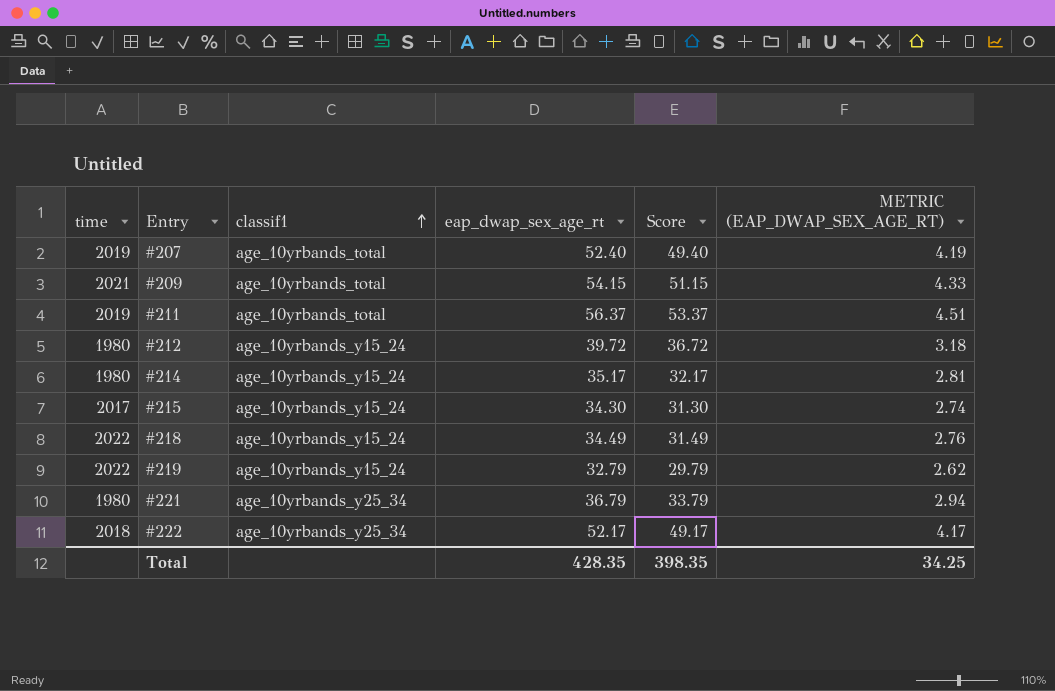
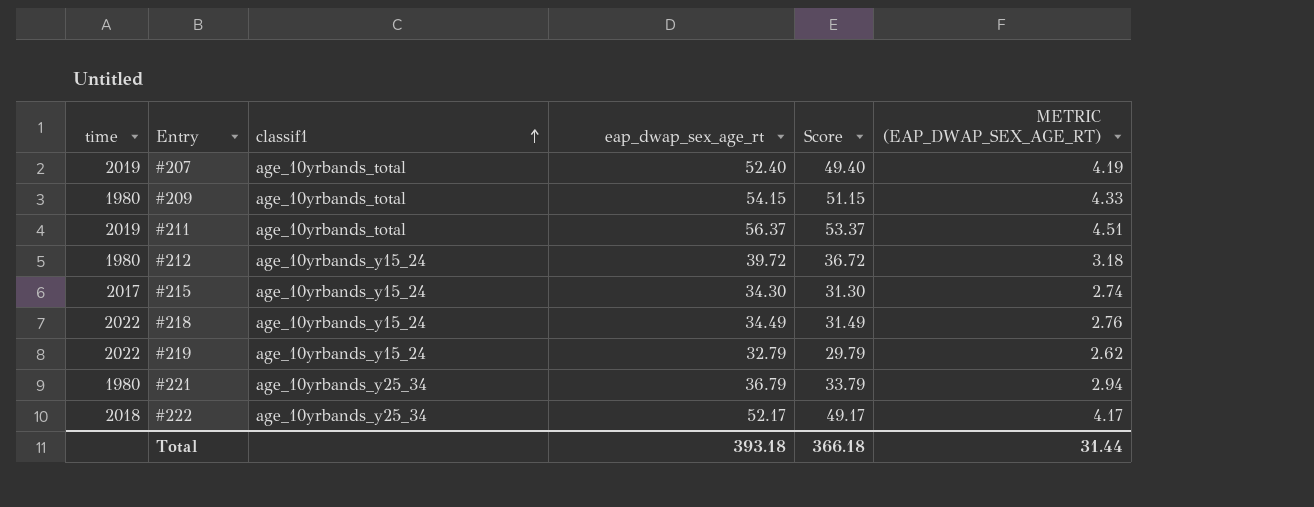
row #214: 1980 | age_10yrbands_y15_24 | 35.17 | 32.17 | 2.81 -> none
#209 | time: 2021 -> 1980
Total | eap_dwap_sex_age_rt: 428.35 -> 393.18
Total | Score: 398.35 -> 366.18
Total | METRIC (EAP_DWAP_SEX_AGE_RT): 34.25 -> 31.44

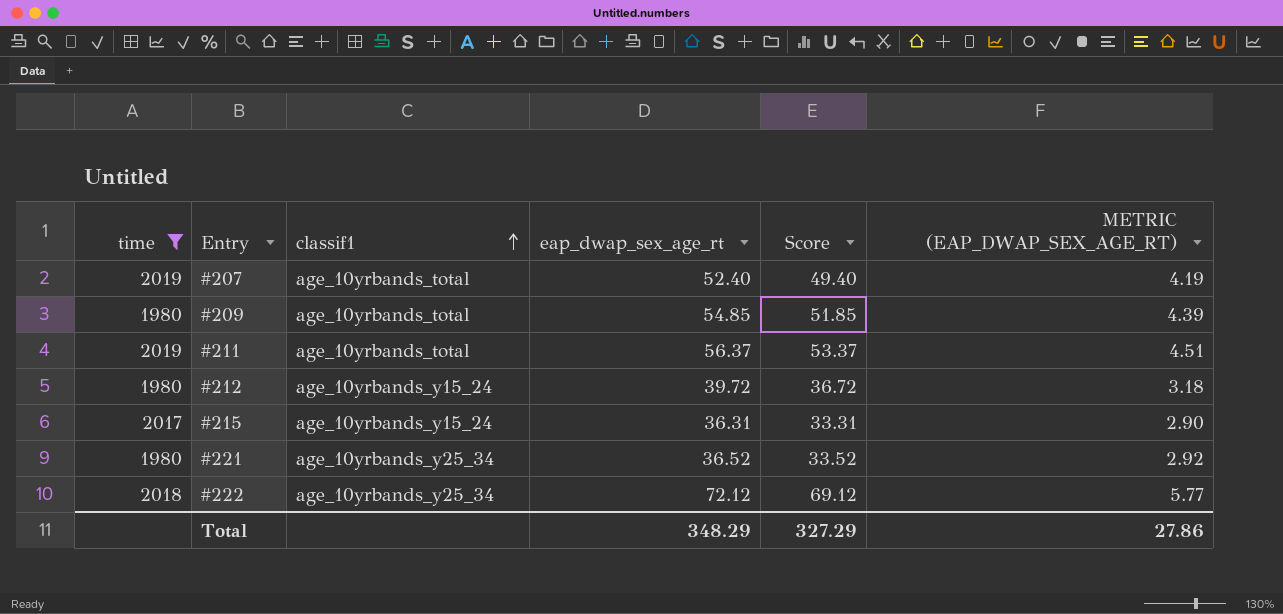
filter: none -> time != 2022
#209 | eap_dwap_sex_age_rt: 54.15 -> 54.85
#209 | Score: 51.15 -> 51.85
#209 | METRIC (EAP_DWAP_SEX_AGE_RT): 4.33 -> 4.39
#215 | eap_dwap_sex_age_rt: 34.30 -> 36.31
#215 | Score: 31.30 -> 33.31
#215 | METRIC (EAP_DWAP_SEX_AGE_RT): 2.74 -> 2.90
#221 | eap_dwap_sex_age_rt: 36.79 -> 36.52
#221 | Score: 33.79 -> 33.52
#221 | METRIC (EAP_DWAP_SEX_AGE_RT): 2.94 -> 2.92
#222 | eap_dwap_sex_age_rt: 52.17 -> 72.12
#222 | Score: 49.17 -> 69.12
#222 | METRIC (EAP_DWAP_SEX_AGE_RT): 4.17 -> 5.77
Total | eap_dwap_sex_age_rt: 393.18 -> 348.29
Total | Score: 366.18 -> 327.29
Total | METRIC (EAP_DWAP_SEX_AGE_RT): 31.44 -> 27.86

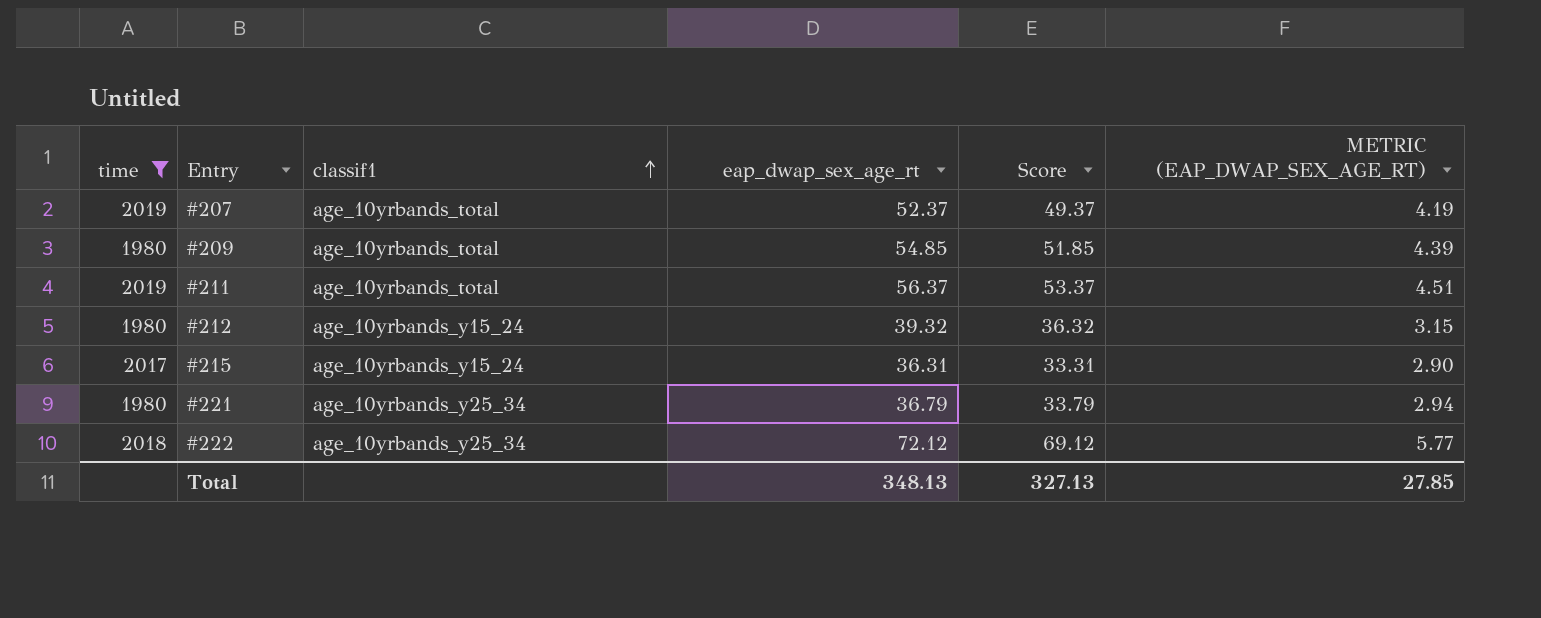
#207 | eap_dwap_sex_age_rt: 52.40 -> 52.37
#207 | Score: 49.40 -> 49.37
#212 | eap_dwap_sex_age_rt: 39.72 -> 39.32
#212 | Score: 36.72 -> 36.32
#212 | METRIC (EAP_DWAP_SEX_AGE_RT): 3.18 -> 3.15
#221 | eap_dwap_sex_age_rt: 36.52 -> 36.79
#221 | Score: 33.52 -> 33.79
#221 | METRIC (EAP_DWAP_SEX_AGE_RT): 2.92 -> 2.94
Total | eap_dwap_sex_age_rt: 348.29 -> 348.13
Total | Score: 327.29 -> 327.13
Total | METRIC (EAP_DWAP_SEX_AGE_RT): 27.86 -> 27.85

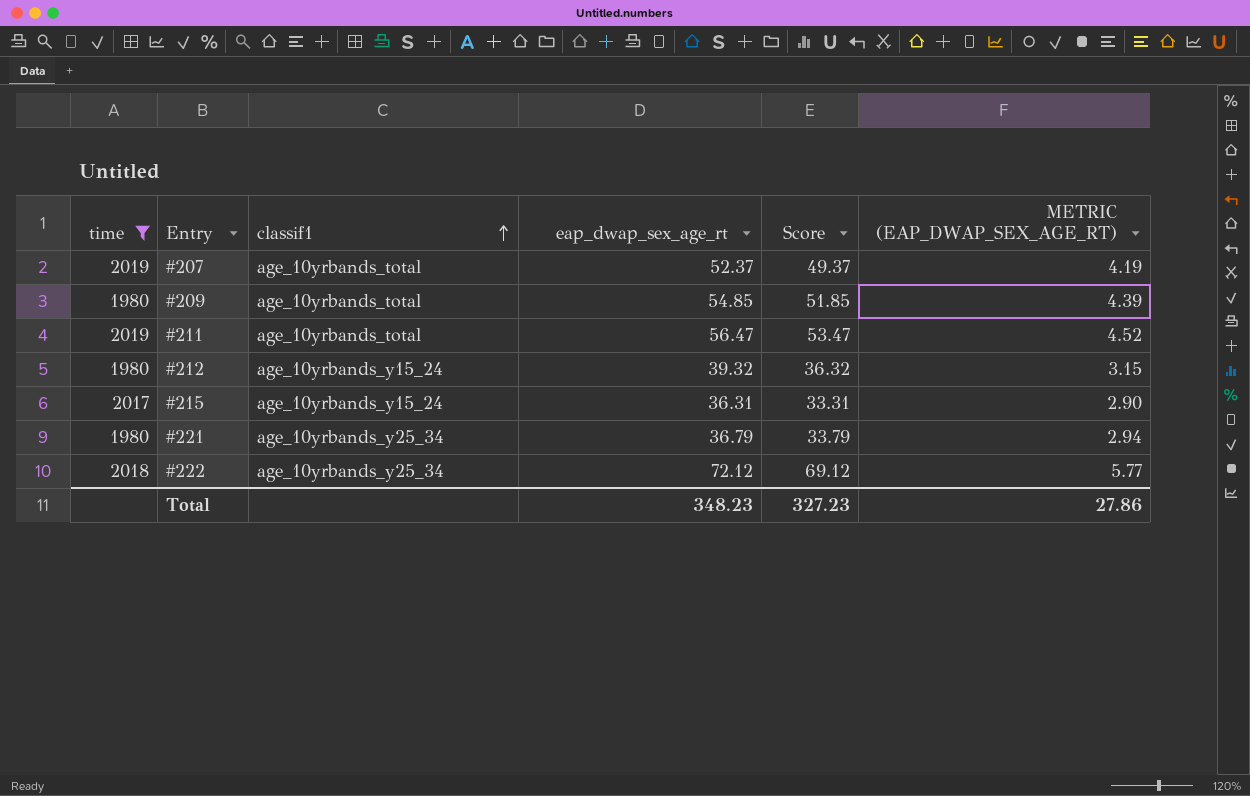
#211 | eap_dwap_sex_age_rt: 56.37 -> 56.47
#211 | Score: 53.37 -> 53.47
#211 | METRIC (EAP_DWAP_SEX_AGE_RT): 4.51 -> 4.52
Total | eap_dwap_sex_age_rt: 348.13 -> 348.23
Total | Score: 327.13 -> 327.23
Total | METRIC (EAP_DWAP_SEX_AGE_RT): 27.85 -> 27.86

